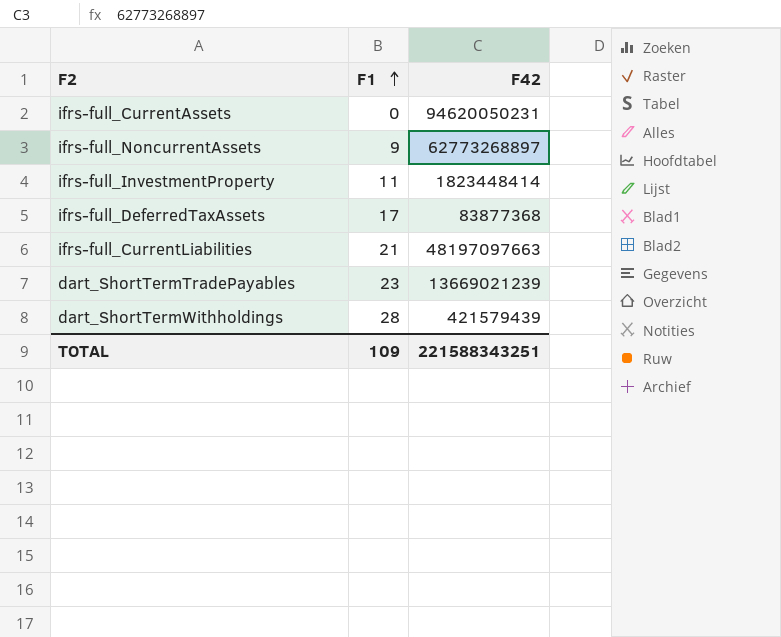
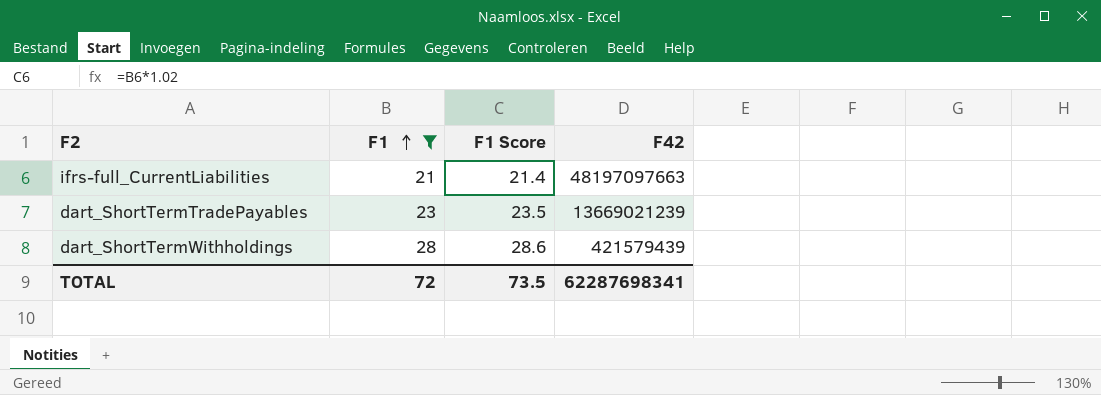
filter: none -> F1 >= 21
column F1 Score | formula: none -> [F1] * 1.02
TOTAL | F1: 109 -> 72
TOTAL | F42: 221588343251 -> 62287698341

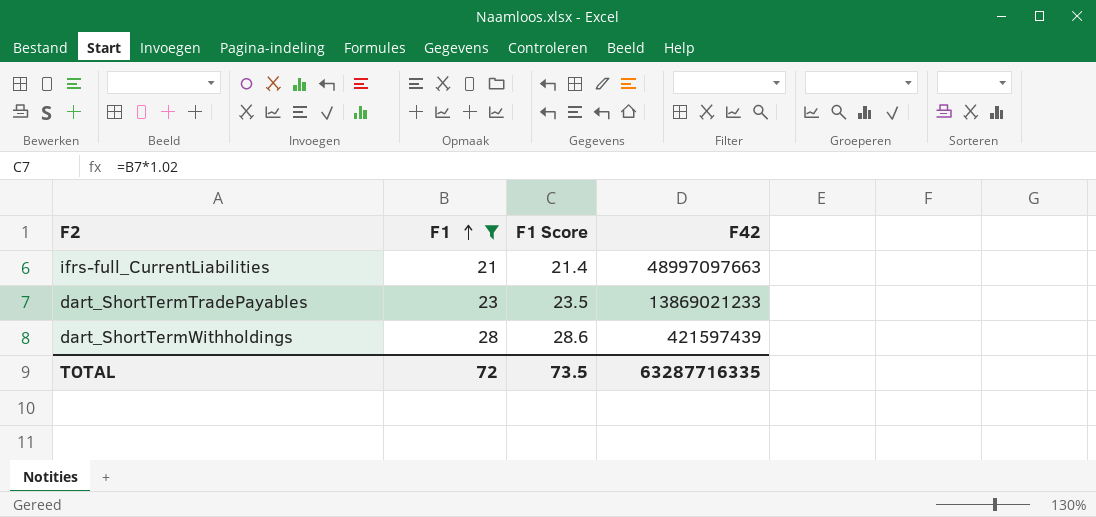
ifrs-full_CurrentLiabilities | F42: 48197097663 -> 48997097663
dart_ShortTermTradePayables | F42: 13669021239 -> 13869021233
dart_ShortTermWithholdings | F42: 421579439 -> 421597439
TOTAL | F42: 62287698341 -> 63287716335

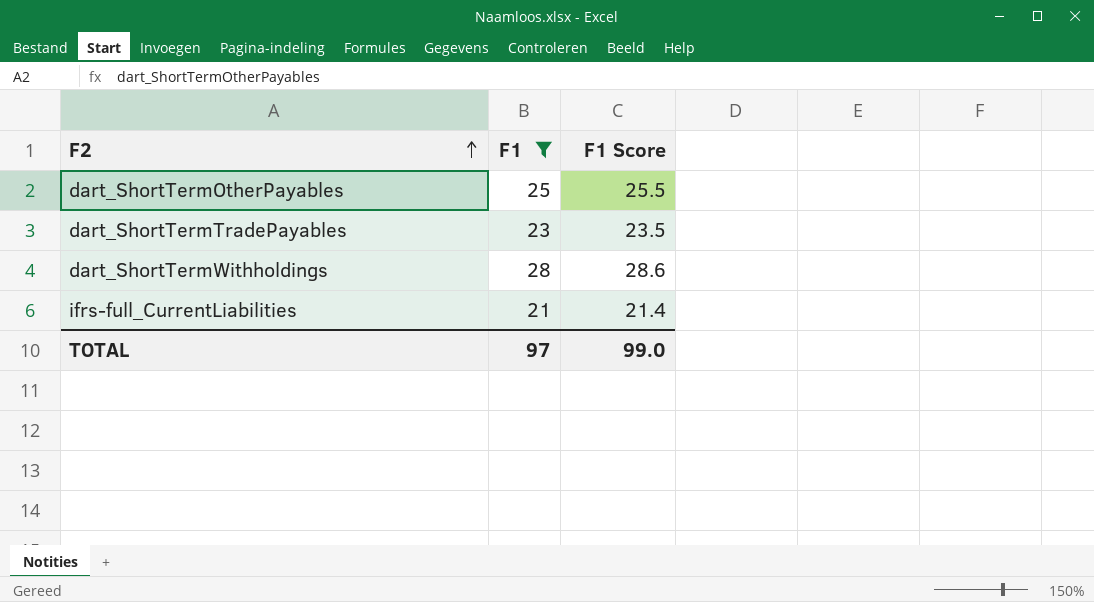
row order: F1 ascending -> F2 ascending
column F42 | position: 4 -> none
row dart_ShortTermOtherPayables: none -> 25 | 25.5
TOTAL | F1: 72 -> 97
TOTAL | F1 Score: 73.5 -> 99.0

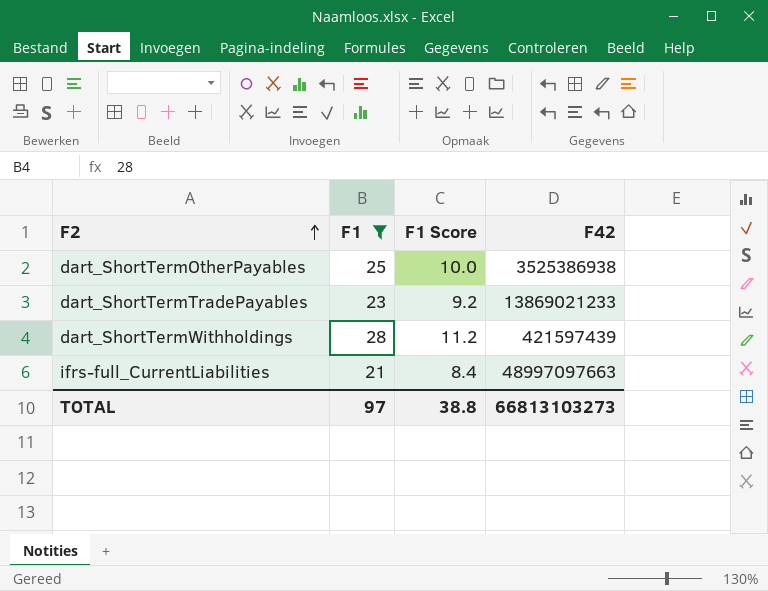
column F1 Score | formula: [F1] * 1.02 -> [F1] * 0.4
column F42 | position: none -> 4
TOTAL | F1 Score: 99.0 -> 38.8

